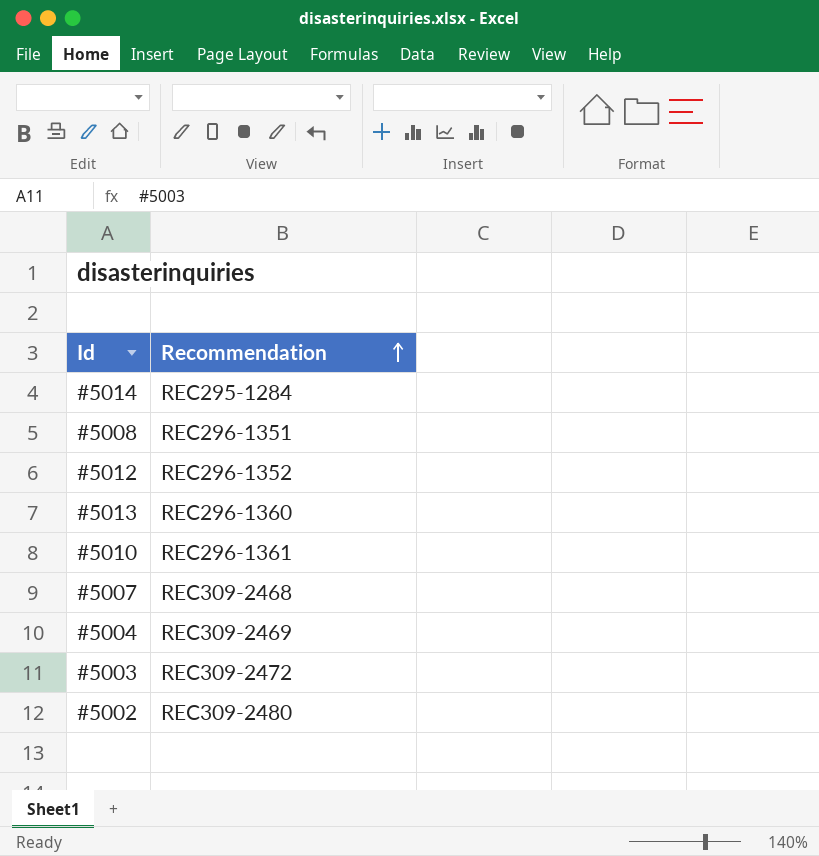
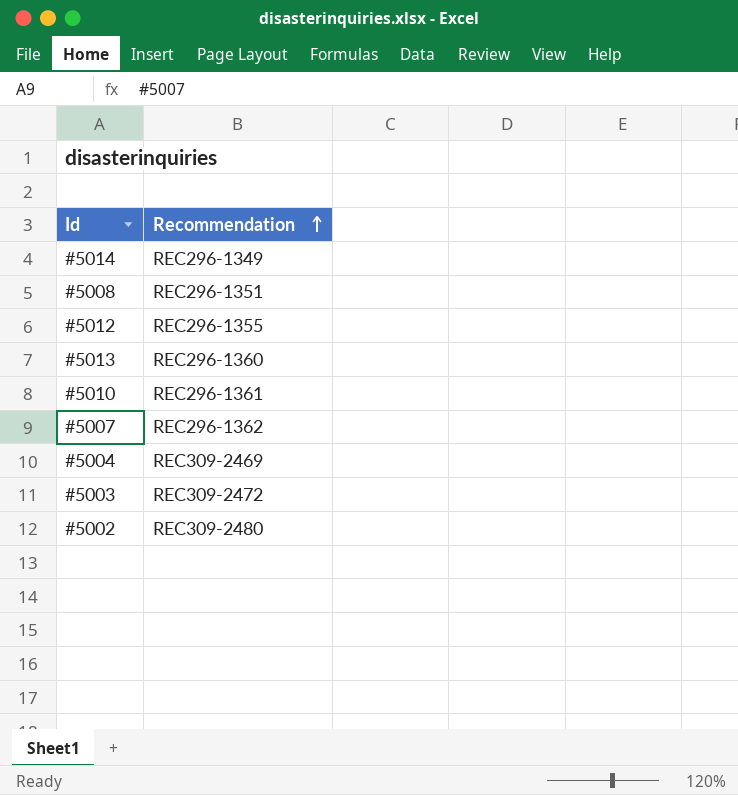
#5014 | Recommendation: REC295-1284 -> REC296-1349
#5012 | Recommendation: REC296-1352 -> REC296-1355
#5007 | Recommendation: REC309-2468 -> REC296-1362

